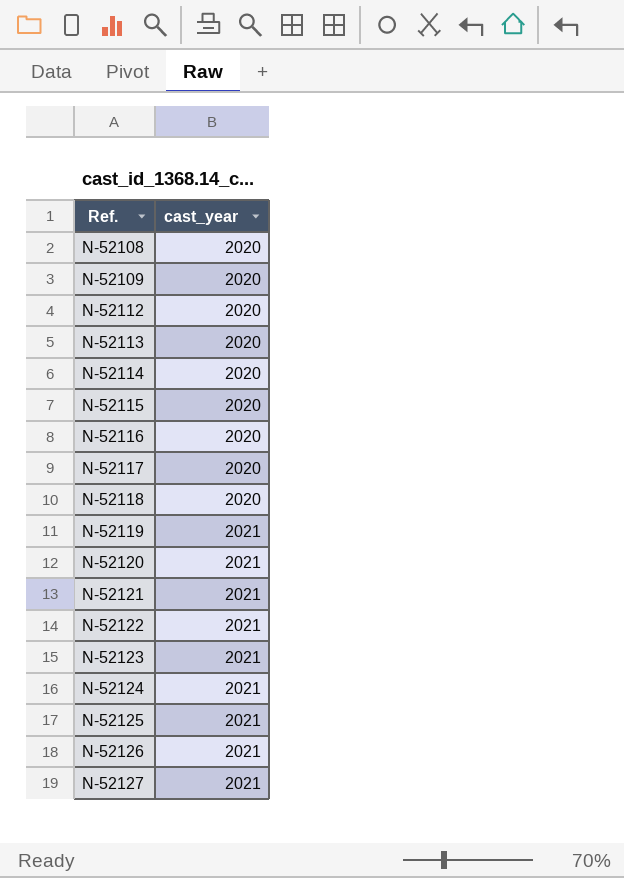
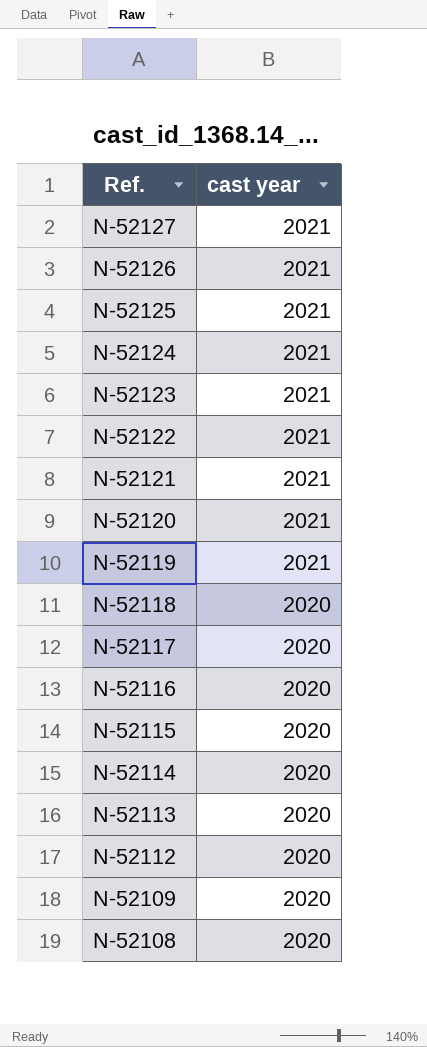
row order: Ref. ascending -> Ref. descending
column name: cast_year -> cast year

